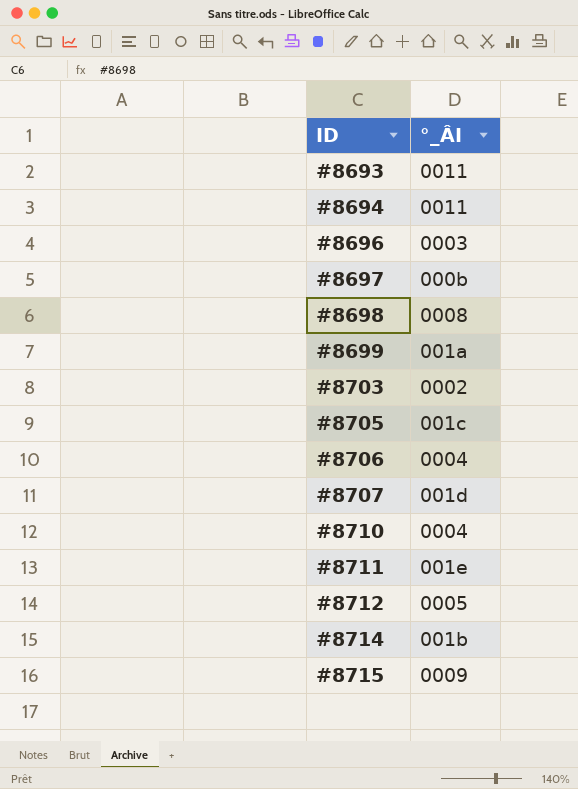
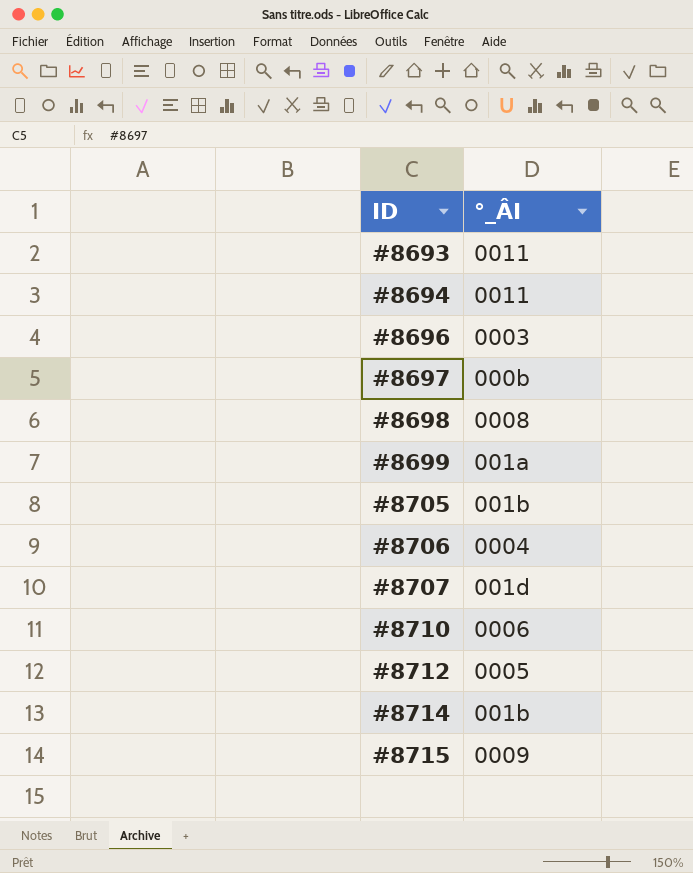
row #8703: 0002 -> none
row #8711: 001e -> none
#8705 | °_ÂI: 001c -> 001b
#8710 | °_ÂI: 0004 -> 0006

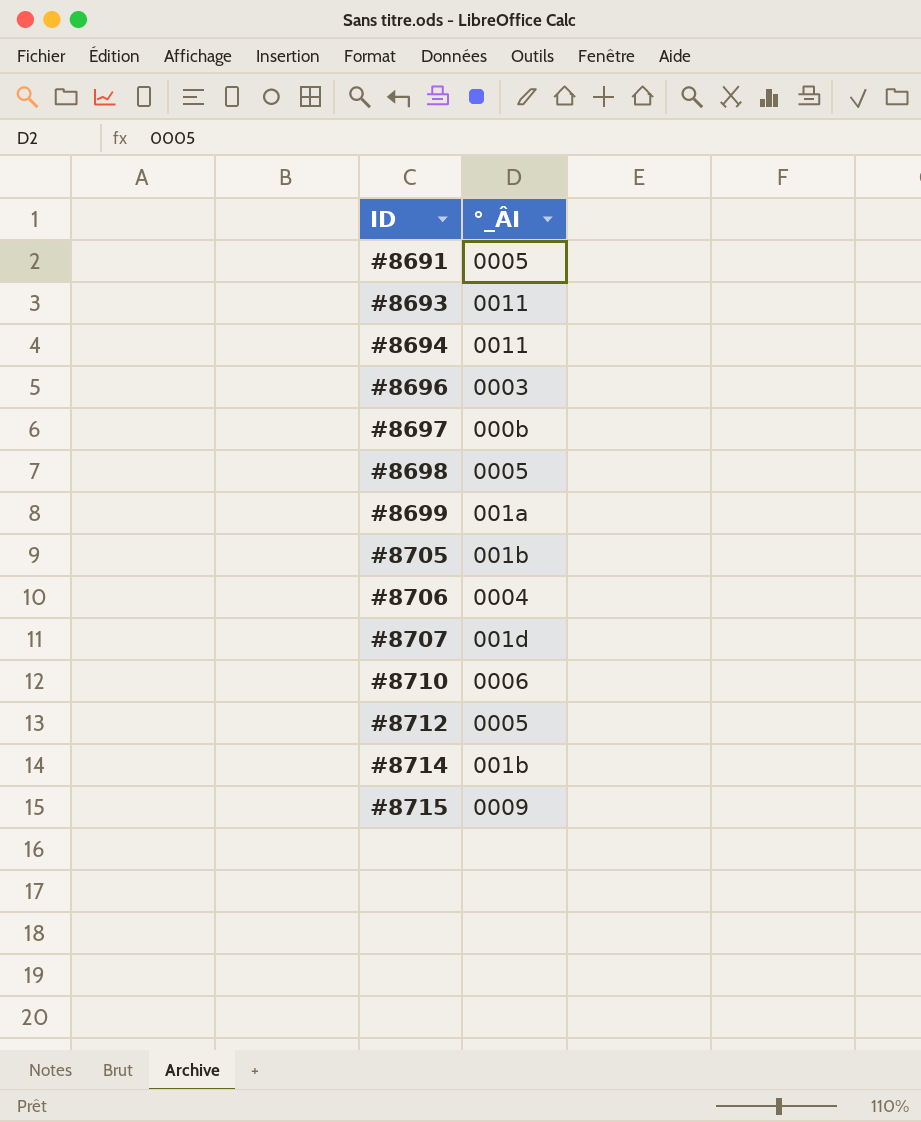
row #8691: none -> 0005
#8698 | °_ÂI: 0008 -> 0005

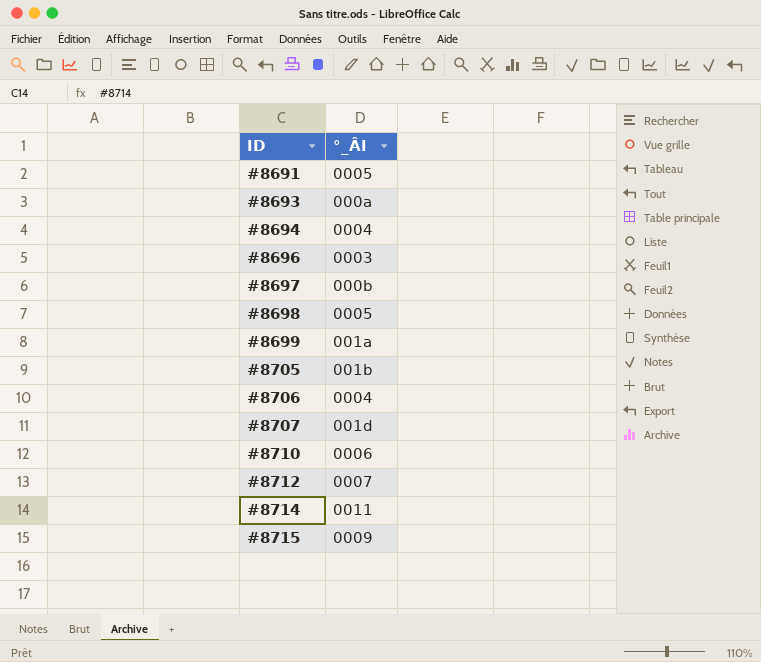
#8693 | °_ÂI: 0011 -> 000a
#8694 | °_ÂI: 0011 -> 0004
#8712 | °_ÂI: 0005 -> 0007
#8714 | °_ÂI: 001b -> 0011

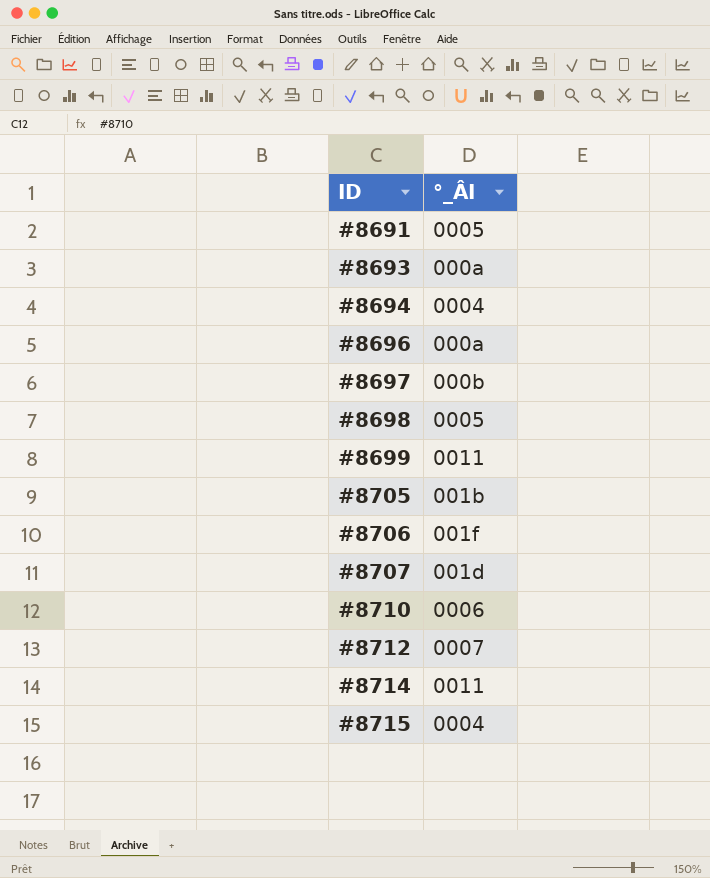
#8696 | °_ÂI: 0003 -> 000a
#8699 | °_ÂI: 001a -> 0011
#8706 | °_ÂI: 0004 -> 001f
#8715 | °_ÂI: 0009 -> 0004

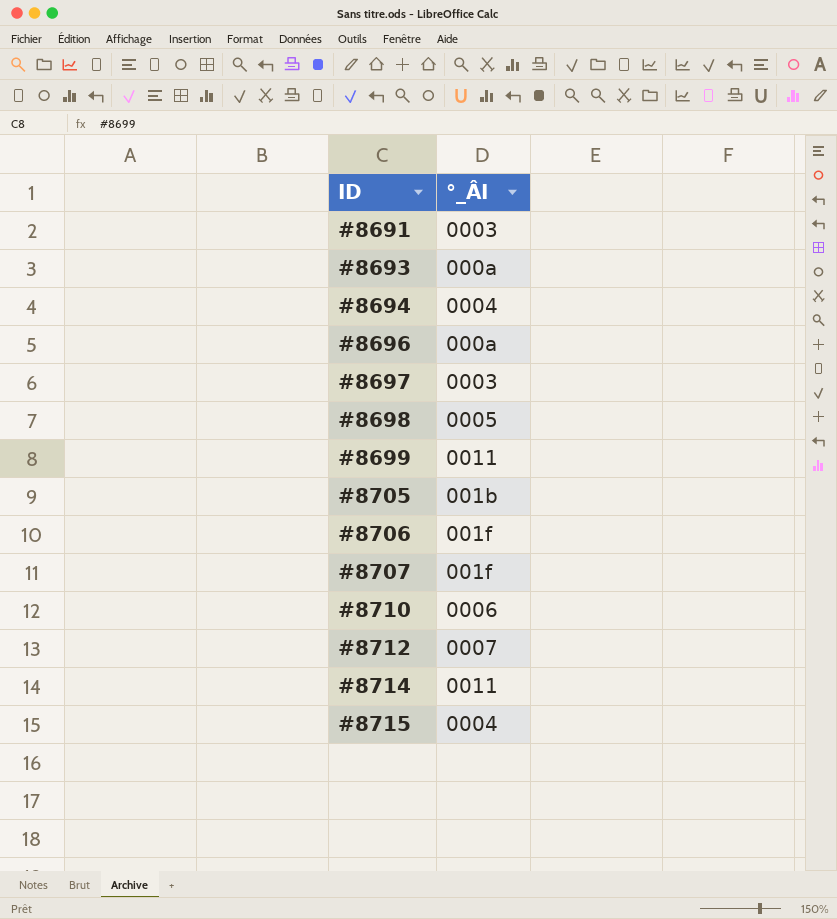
#8691 | °_ÂI: 0005 -> 0003
#8697 | °_ÂI: 000b -> 0003
#8707 | °_ÂI: 001d -> 001f

